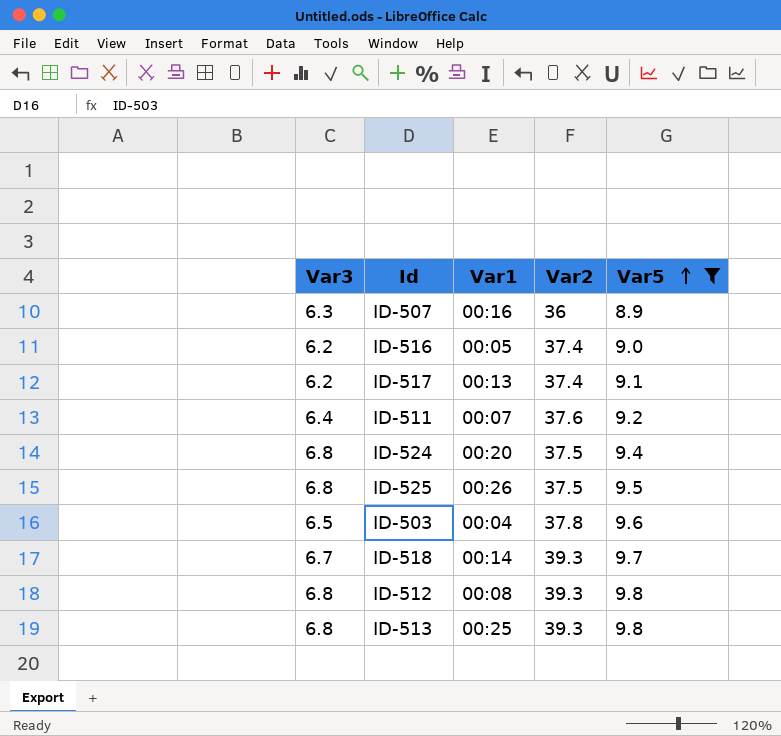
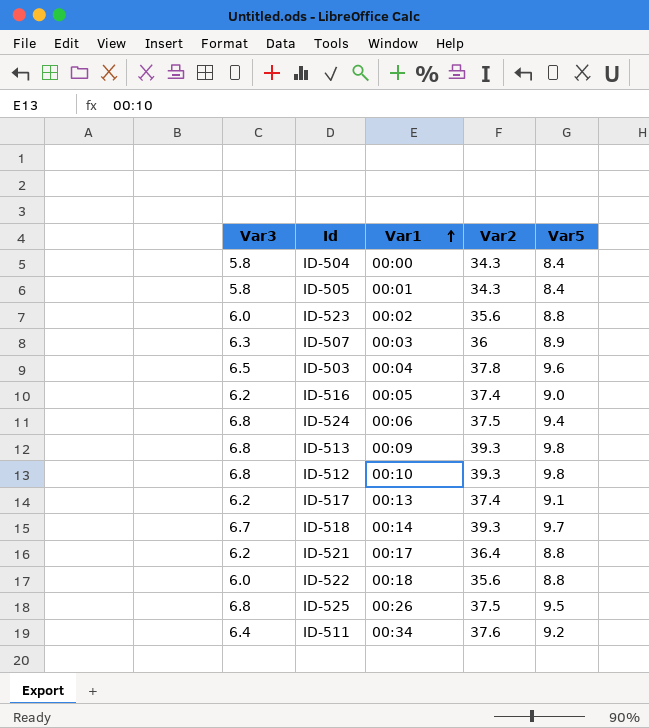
filter: Var5 >= 8.9 -> none
row order: Var5 ascending -> Var1 ascending
ID-507 | Var1: 00:16 -> 00:03
ID-524 | Var1: 00:20 -> 00:06
ID-513 | Var1: 00:25 -> 00:09
ID-512 | Var1: 00:08 -> 00:10
ID-511 | Var1: 00:07 -> 00:34

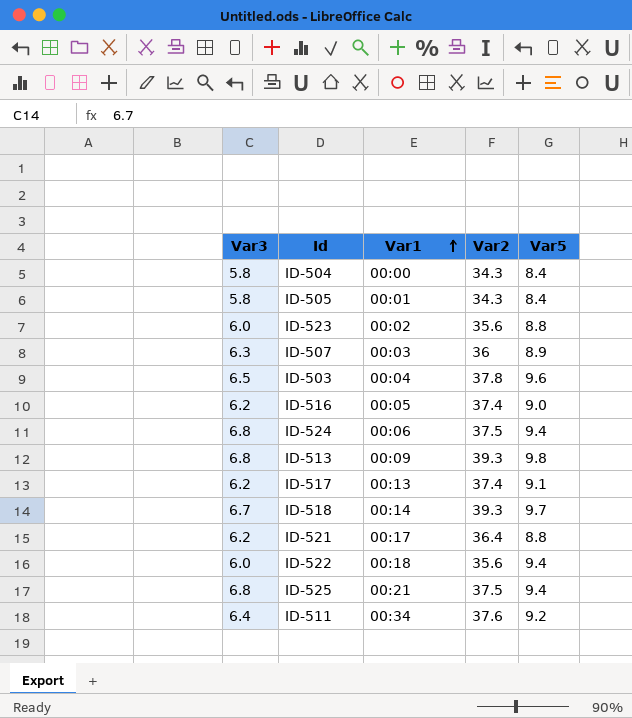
row ID-512: 6.8 | 00:10 | 39.3 | 9.8 -> none
ID-522 | Var5: 8.8 -> 9.4
ID-525 | Var1: 00:26 -> 00:21
ID-525 | Var5: 9.5 -> 9.4

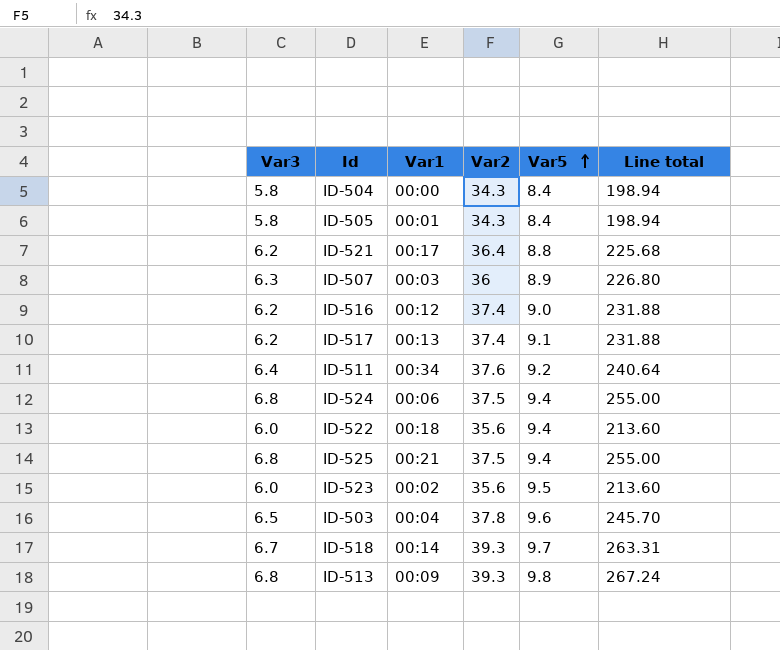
row order: Var1 ascending -> Var5 ascending
column Line total | formula: none -> [Var3] * [Var2]
ID-516 | Var1: 00:05 -> 00:12
ID-523 | Var5: 8.8 -> 9.5

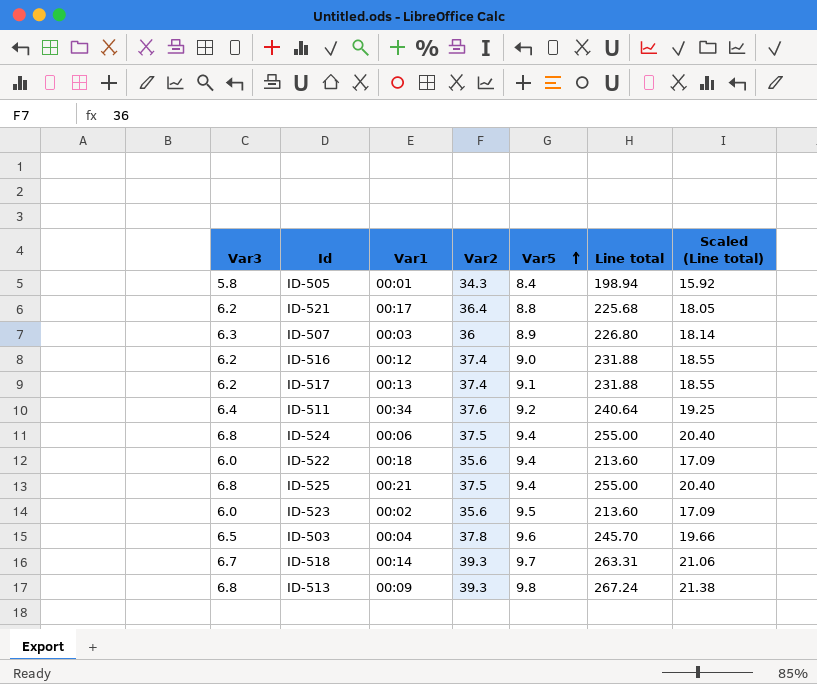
column Scaled (Line total) | formula: none -> [Line total] * 0.08
row ID-504: 5.8 | 00:00 | 34.3 | 8.4 | 198.94 -> none

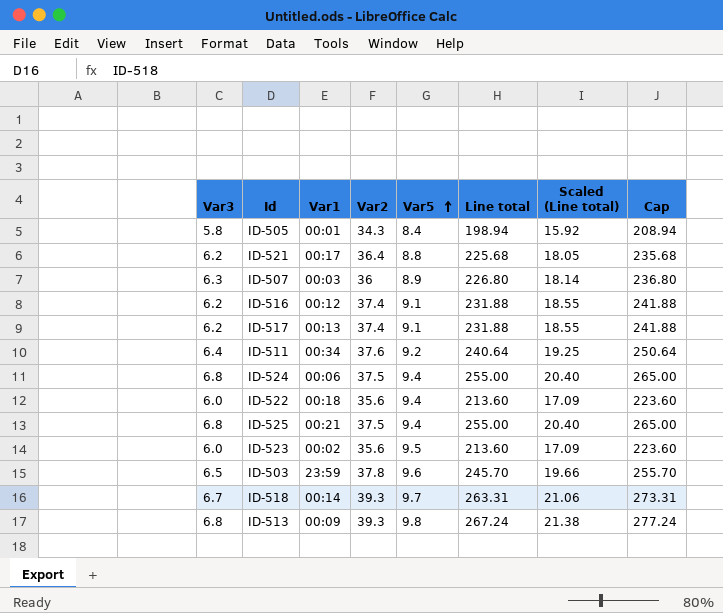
column Cap | formula: none -> [Line total] + 10
ID-516 | Var5: 9.0 -> 9.1
ID-503 | Var1: 00:04 -> 23:59

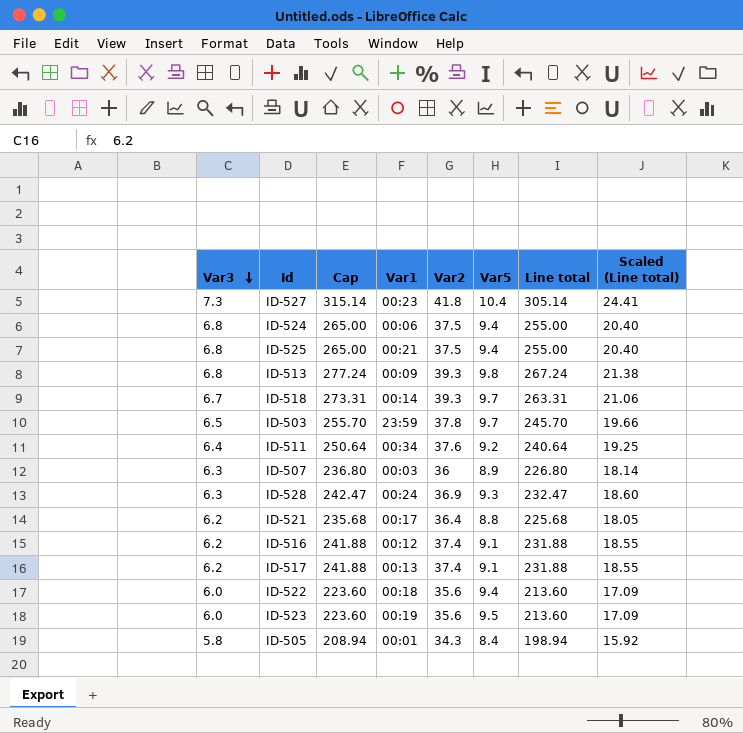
row order: Var5 ascending -> Var3 descending
column Cap | position: 8 -> 3
row ID-527: none -> 7.3 | 315.14 | 00:23 | 41.8 | 10.4 | 305.14 | 24.41
ID-503 | Var5: 9.6 -> 9.7
row ID-528: none -> 6.3 | 242.47 | 00:24 | 36.9 | 9.3 | 232.47 | 18.60
ID-523 | Var1: 00:02 -> 00:19

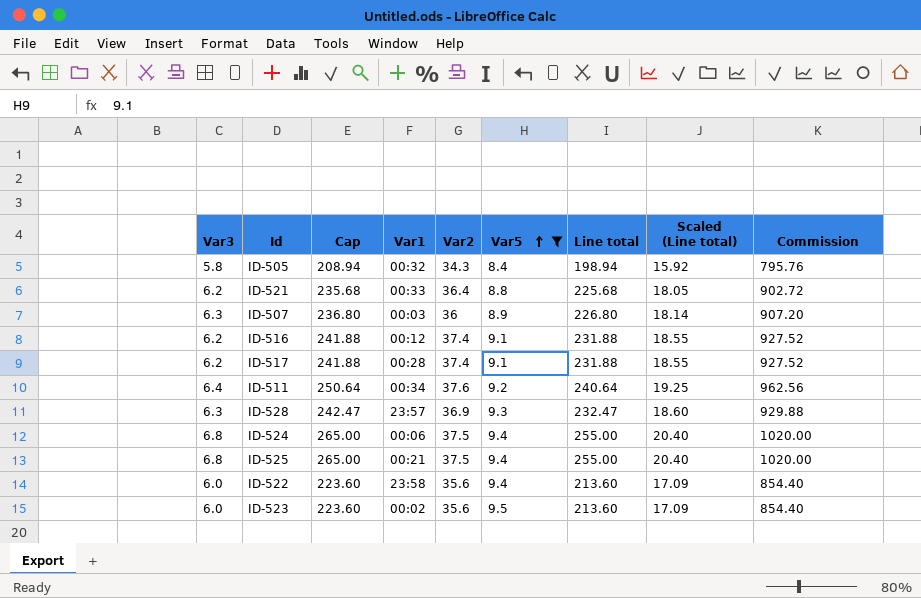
filter: none -> Var5 <= 9.5
row order: Var3 descending -> Var5 ascending
column Commission | formula: none -> [Line total] * 4
ID-505 | Var1: 00:01 -> 00:32
ID-521 | Var1: 00:17 -> 00:33
ID-517 | Var1: 00:13 -> 00:28
ID-528 | Var1: 00:24 -> 23:57
ID-522 | Var1: 00:18 -> 23:58
ID-523 | Var1: 00:19 -> 00:02

